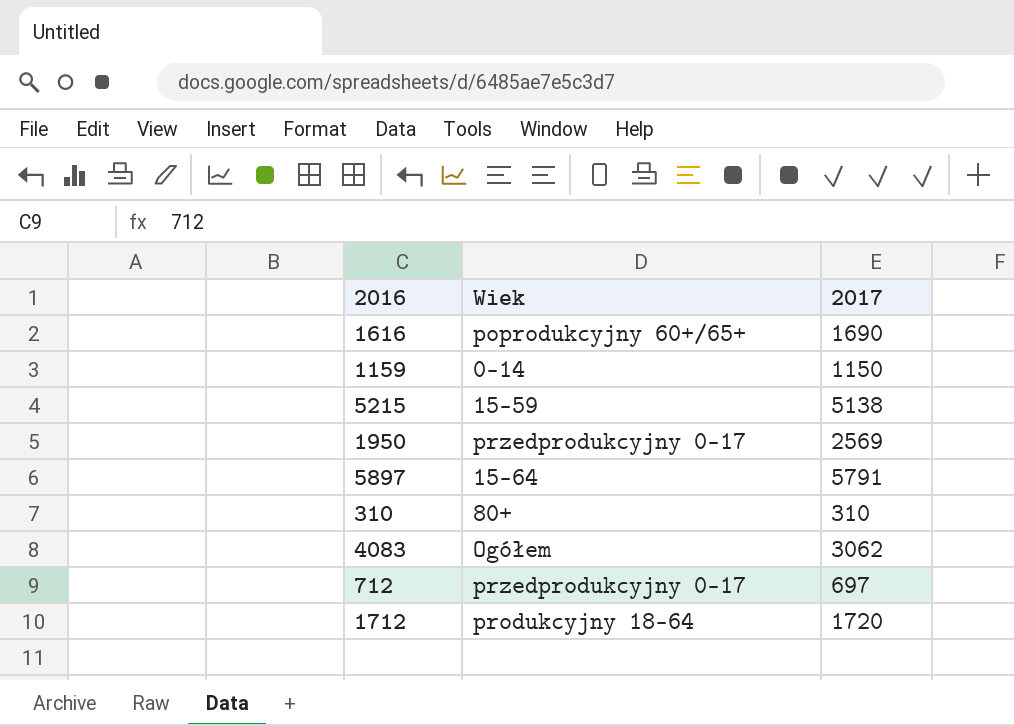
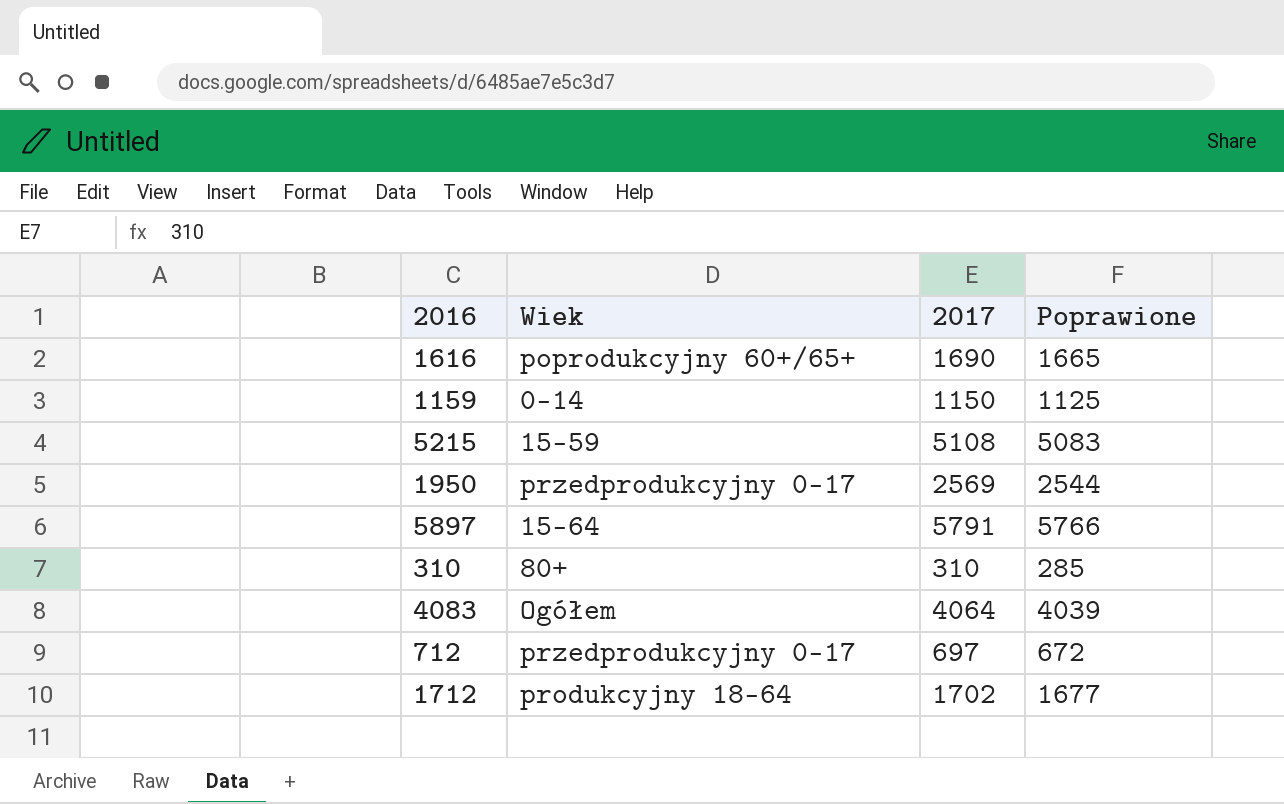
column Poprawione | formula: none -> [2017] - 25
5215 | 2017: 5138 -> 5108
4083 | 2017: 3062 -> 4064
1712 | 2017: 1720 -> 1702

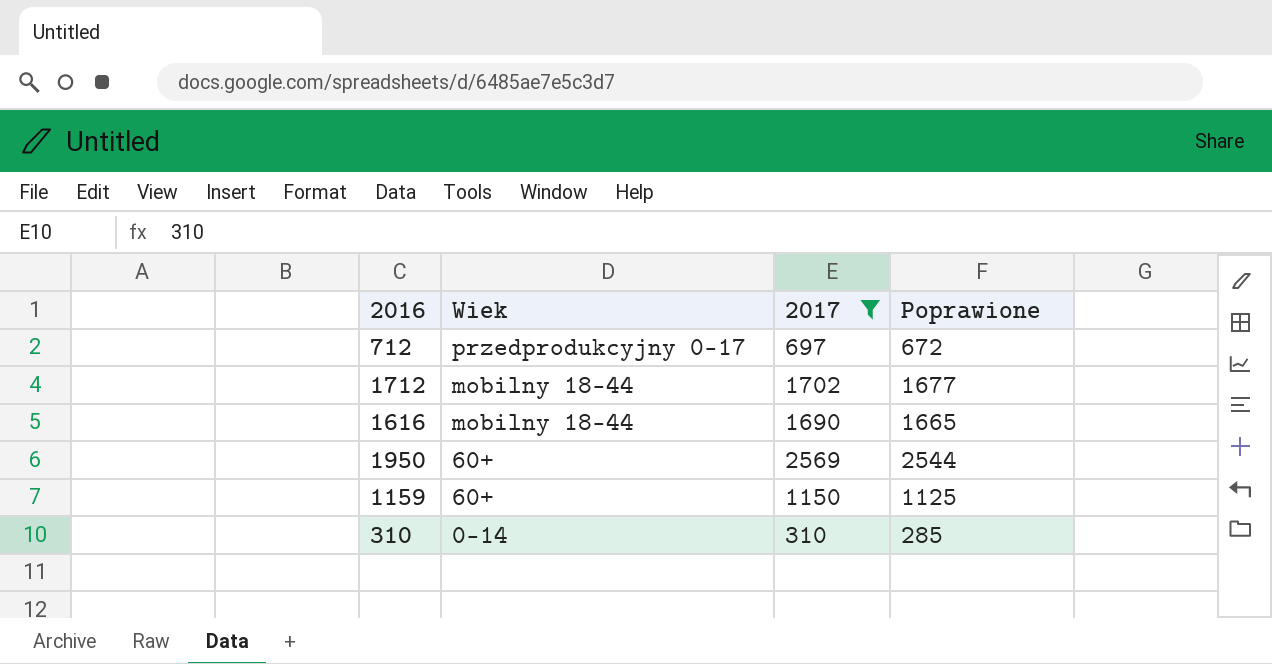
filter: none -> 2017 <= 2569
row order: none -> Wiek descending
1712 | Wiek: produkcyjny 18-64 -> mobilny 18-44
1616 | Wiek: poprodukcyjny 60+/65+ -> mobilny 18-44
1950 | Wiek: przedprodukcyjny 0-17 -> 60+
1159 | Wiek: 0-14 -> 60+
310 | Wiek: 80+ -> 0-14

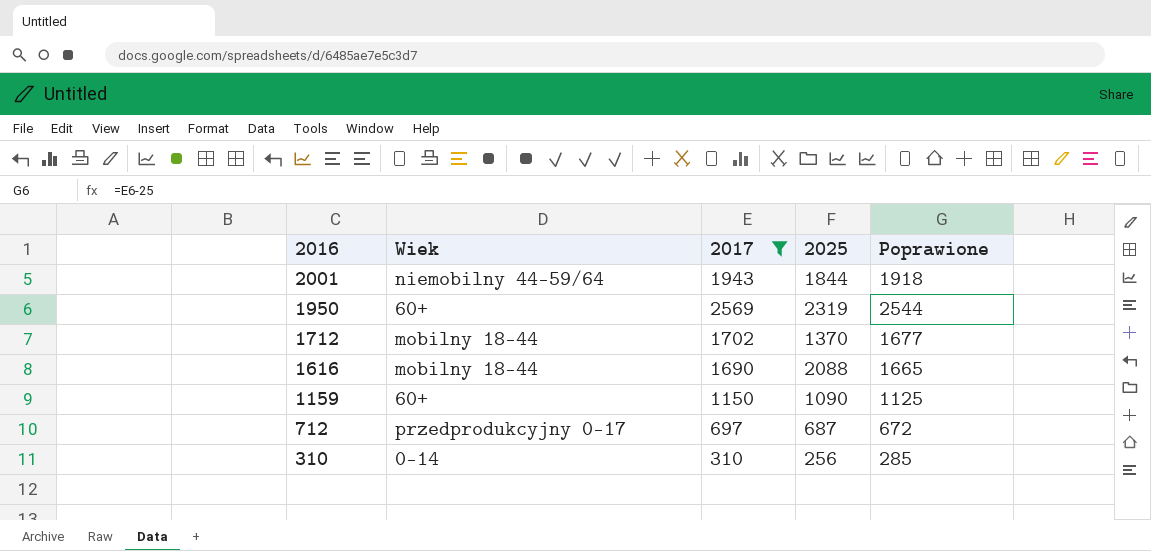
row order: Wiek descending -> 2016 descending
column 2025 | position: none -> 4
row 2001: none -> niemobilny 44-59/64 | 1943 | 1844 | 1918

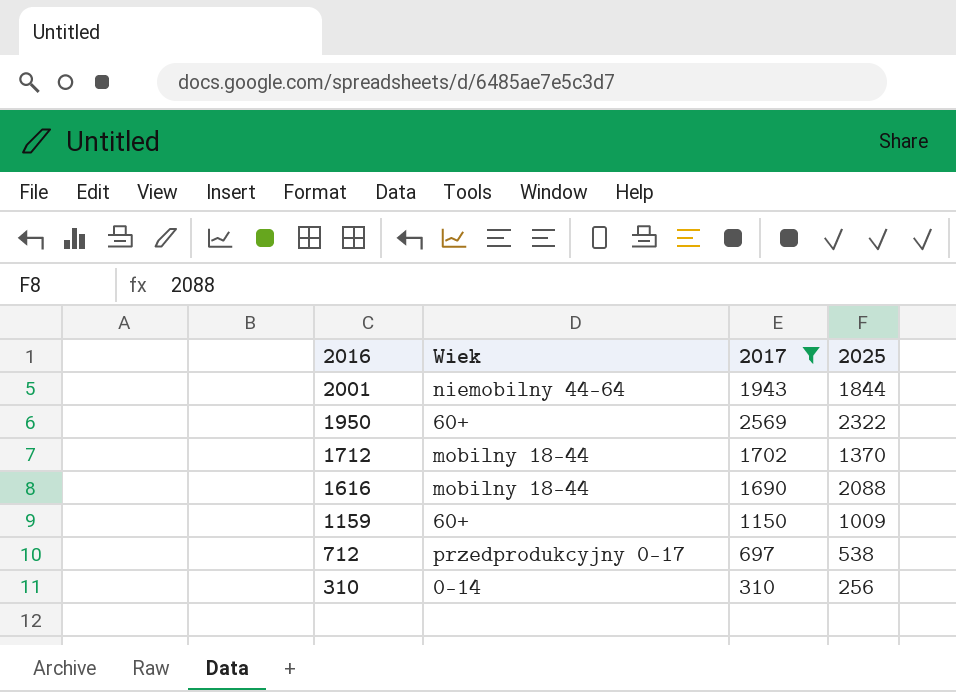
column Poprawione | formula: [2017] - 25 -> none
2001 | Wiek: niemobilny 44-59/64 -> niemobilny 44-64
1950 | 2025: 2319 -> 2322
1159 | 2025: 1090 -> 1009
712 | 2025: 687 -> 538

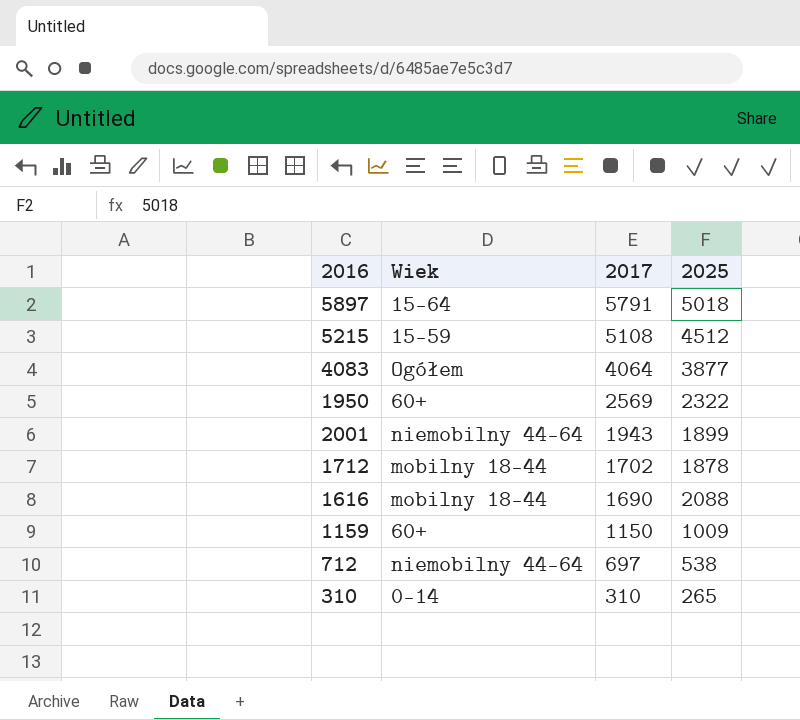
filter: 2017 <= 2569 -> none
row order: 2016 descending -> 2017 descending
2001 | 2025: 1844 -> 1899
1712 | 2025: 1370 -> 1878
712 | Wiek: przedprodukcyjny 0-17 -> niemobilny 44-64
310 | 2025: 256 -> 265

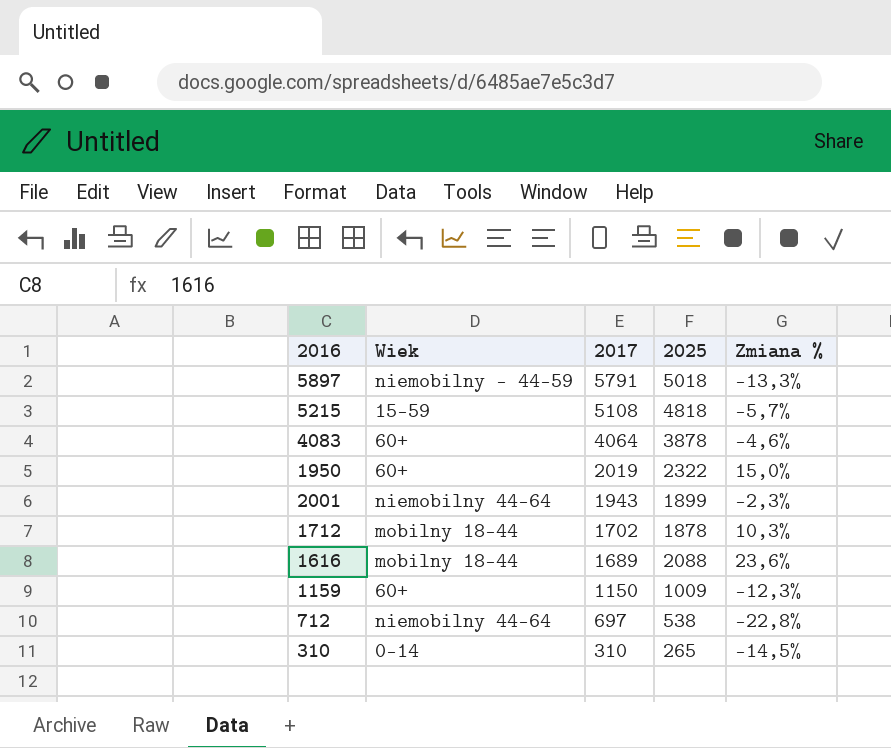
column Zmiana % | formula: none -> ([2025] - [2017]) / [2017]
5897 | Wiek: 15-64 -> niemobilny - 44-59
5215 | 2025: 4512 -> 4818
4083 | Wiek: Ogółem -> 60+
4083 | 2025: 3877 -> 3878
1950 | 2017: 2569 -> 2019
1616 | 2017: 1690 -> 1689

